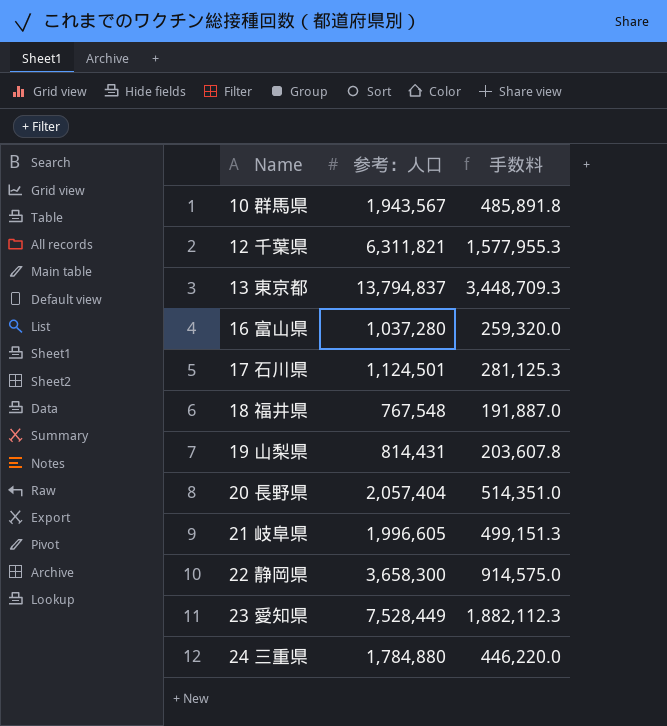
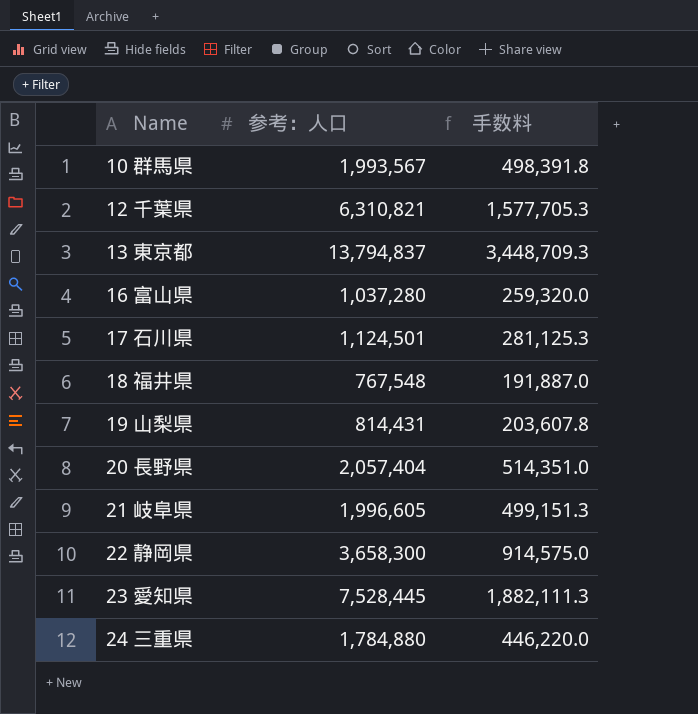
10 群馬県 | 参考：人口: 1,943,567 -> 1,993,567
10 群馬県 | 手数料: 485,891.8 -> 498,391.8
12 千葉県 | 参考：人口: 6,311,821 -> 6,310,821
12 千葉県 | 手数料: 1,577,955.3 -> 1,577,705.3
23 愛知県 | 参考：人口: 7,528,449 -> 7,528,445
23 愛知県 | 手数料: 1,882,112.3 -> 1,882,111.3

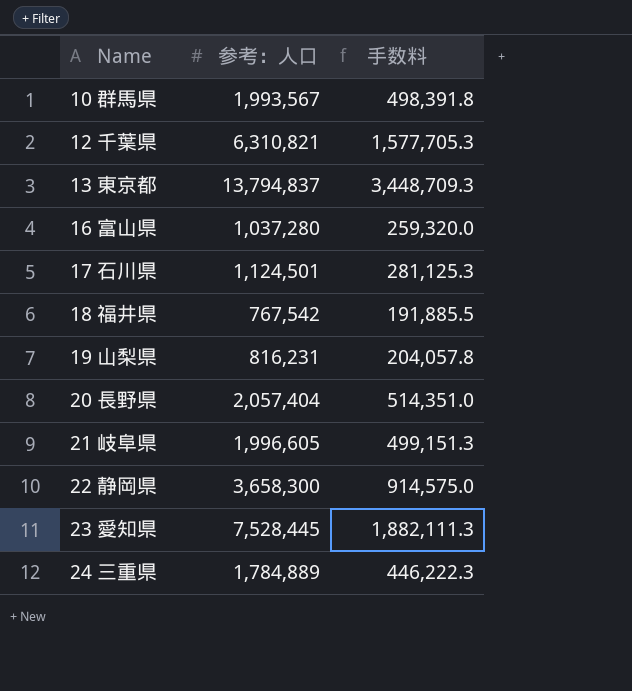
18 福井県 | 参考：人口: 767,548 -> 767,542
18 福井県 | 手数料: 191,887.0 -> 191,885.5
19 山梨県 | 参考：人口: 814,431 -> 816,231
19 山梨県 | 手数料: 203,607.8 -> 204,057.8
24 三重県 | 参考：人口: 1,784,880 -> 1,784,889
24 三重県 | 手数料: 446,220.0 -> 446,222.3

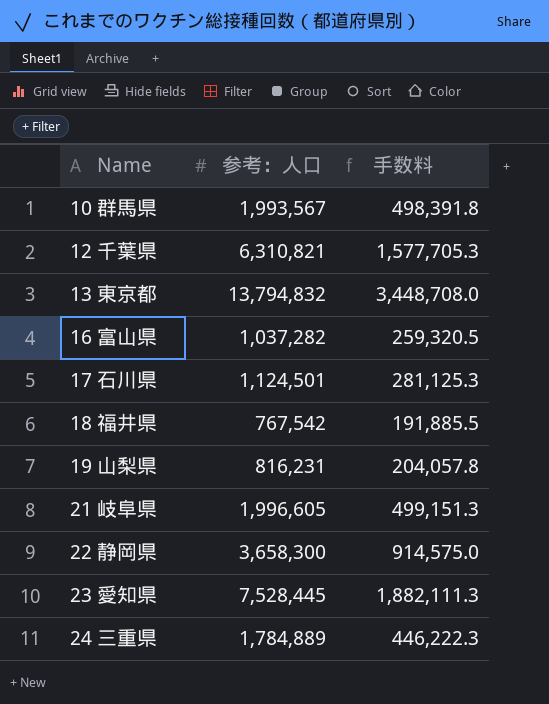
row 20 長野県: 2,057,404 | 514,351.0 -> none
13 東京都 | 参考：人口: 13,794,837 -> 13,794,832
13 東京都 | 手数料: 3,448,709.3 -> 3,448,708.0
16 富山県 | 参考：人口: 1,037,280 -> 1,037,282
16 富山県 | 手数料: 259,320.0 -> 259,320.5

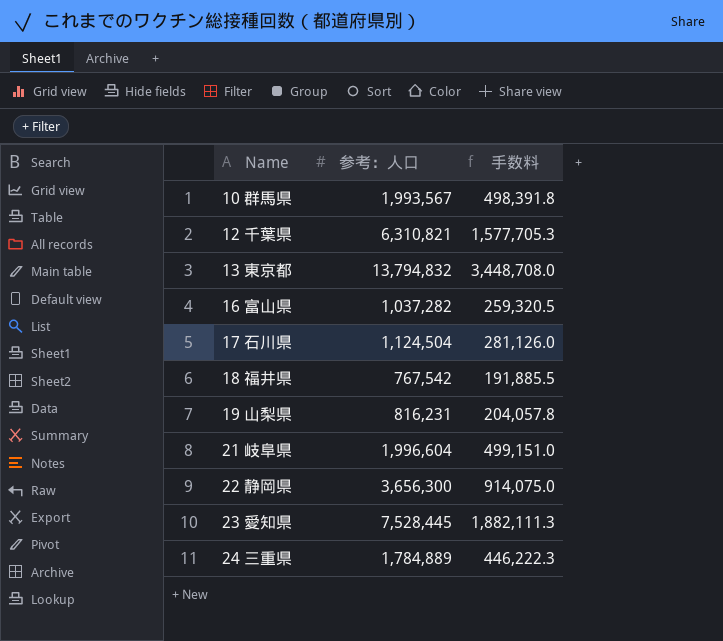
17 石川県 | 参考：人口: 1,124,501 -> 1,124,504
17 石川県 | 手数料: 281,125.3 -> 281,126.0
21 岐阜県 | 参考：人口: 1,996,605 -> 1,996,604
21 岐阜県 | 手数料: 499,151.3 -> 499,151.0
22 静岡県 | 参考：人口: 3,658,300 -> 3,656,300
22 静岡県 | 手数料: 914,575.0 -> 914,075.0

